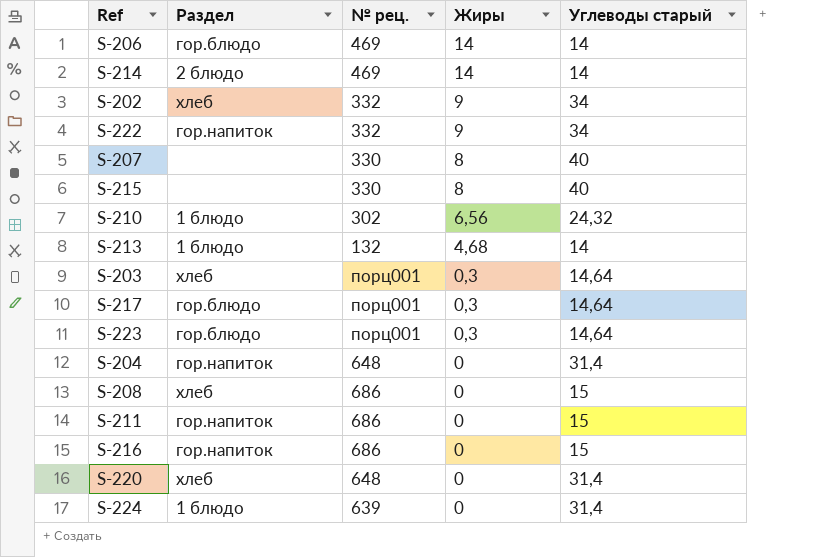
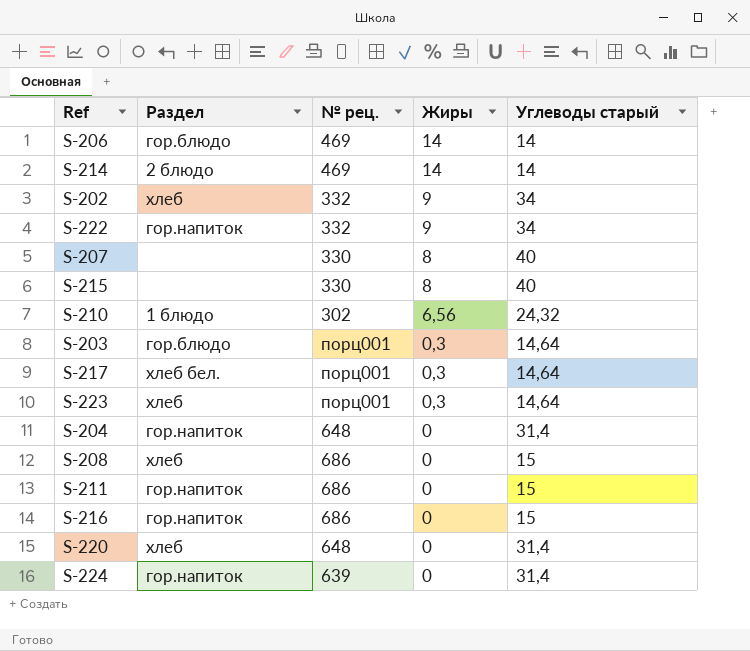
row S-213: 1 блюдо | 132 | 4,68 | 14 -> none
S-203 | Раздел: хлеб -> гор.блюдо
S-217 | Раздел: гор.блюдо -> хлеб бел.
S-223 | Раздел: гор.блюдо -> хлеб
S-224 | Раздел: 1 блюдо -> гор.напиток

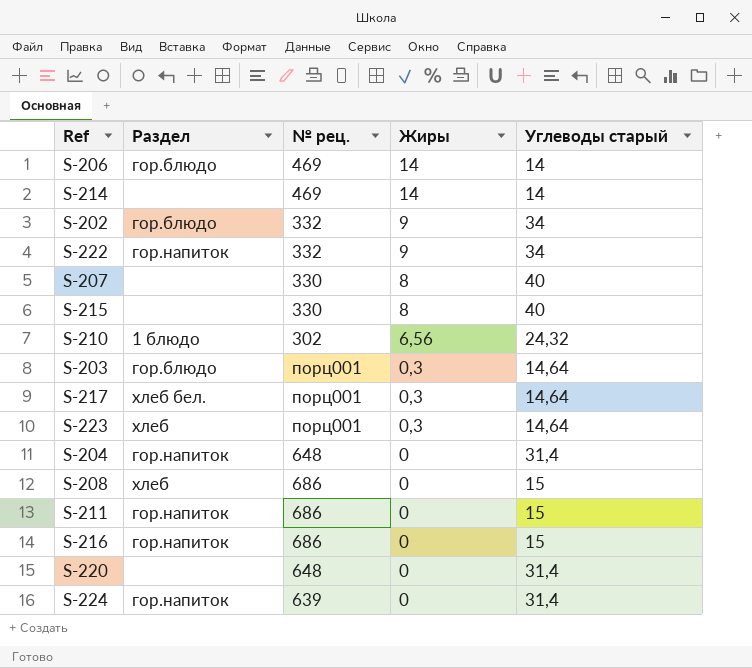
S-214 | Раздел: 2 блюдо -> none
S-202 | Раздел: хлеб -> гор.блюдо
S-220 | Раздел: хлеб -> none

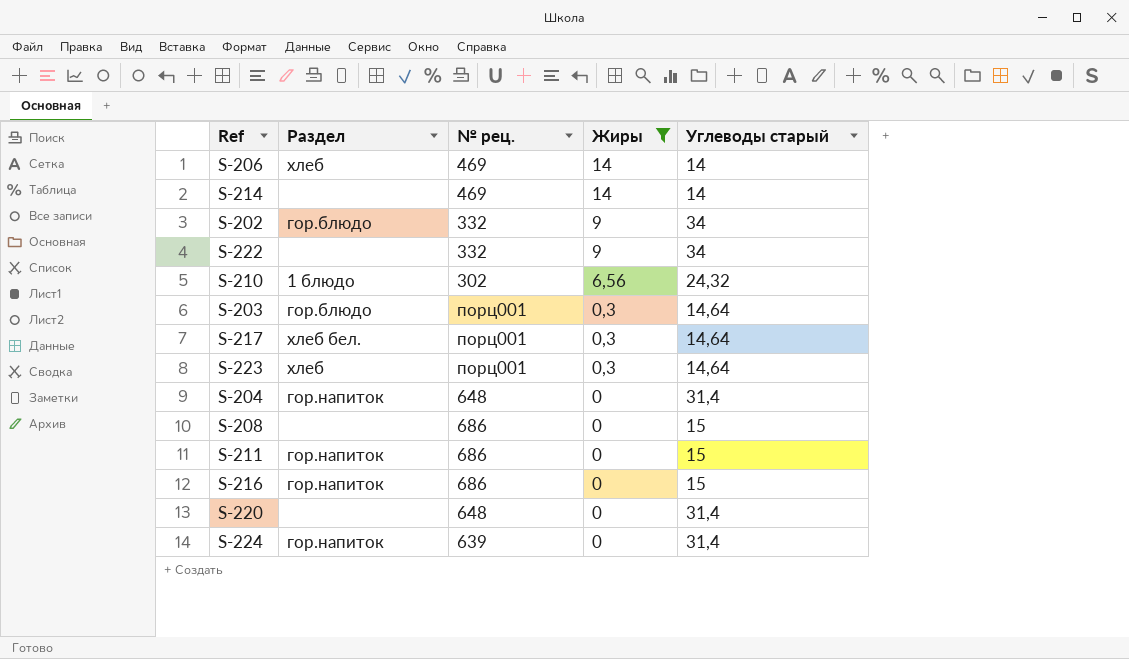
filter: none -> Жиры != 8
S-206 | Раздел: гор.блюдо -> хлеб
S-222 | Раздел: гор.напиток -> none
S-208 | Раздел: хлеб -> none

